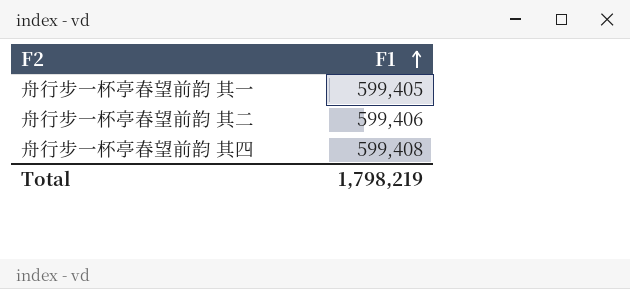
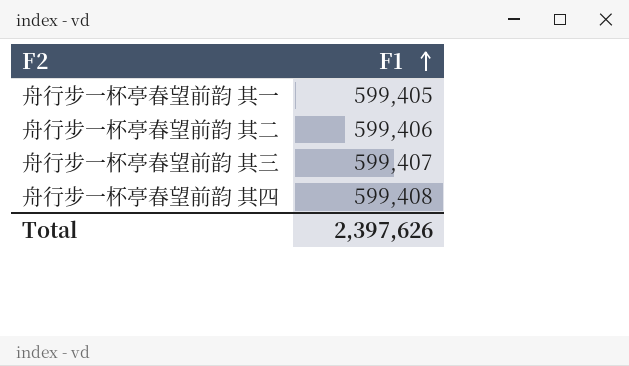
row 舟行步一杯亭春望前韵 其三: none -> 599,407
Total | F1: 1,798,219 -> 2,397,626

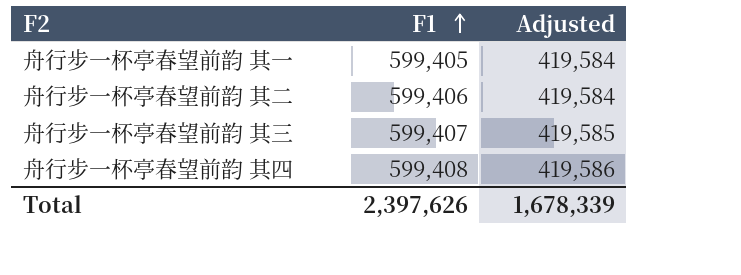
column Adjusted | formula: none -> [F1] * 0.7

